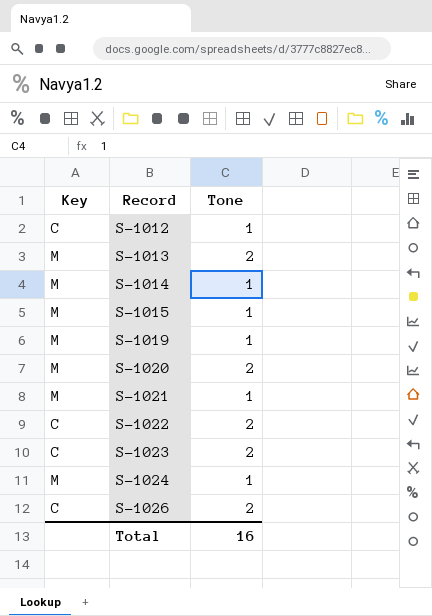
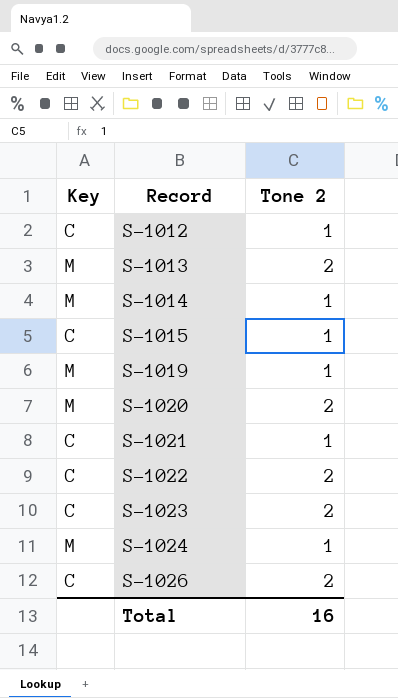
column name: Tone -> Tone 2
S-1015 | Key: M -> C
S-1021 | Key: M -> C

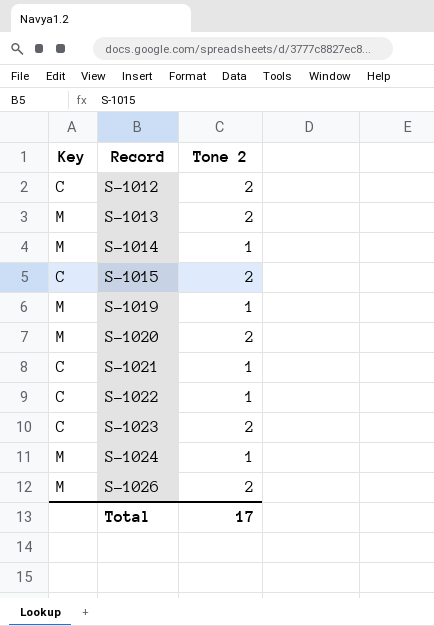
S-1012 | Tone 2: 1 -> 2
S-1015 | Tone 2: 1 -> 2
S-1022 | Tone 2: 2 -> 1
S-1026 | Key: C -> M
Total | Tone 2: 16 -> 17

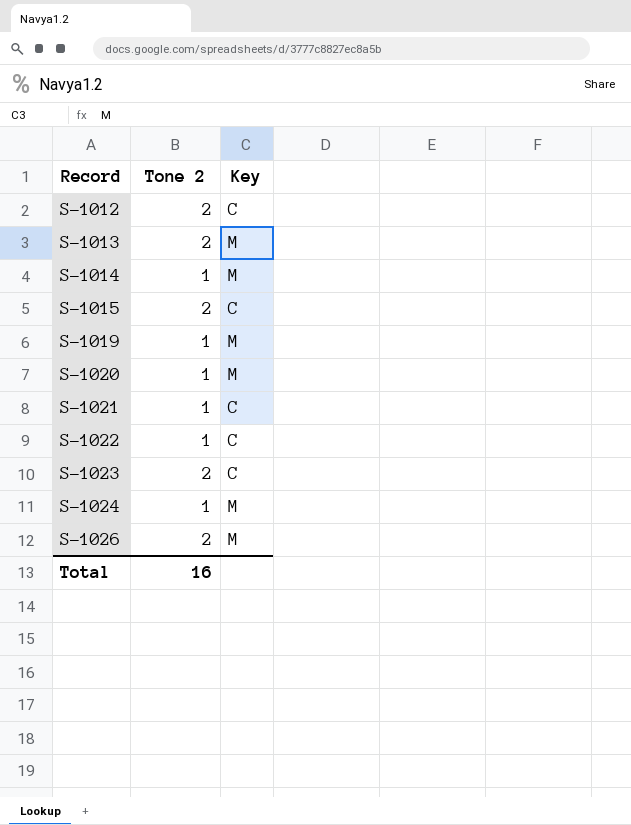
column Key | position: 1 -> 3
S-1020 | Tone 2: 2 -> 1
Total | Tone 2: 17 -> 16

